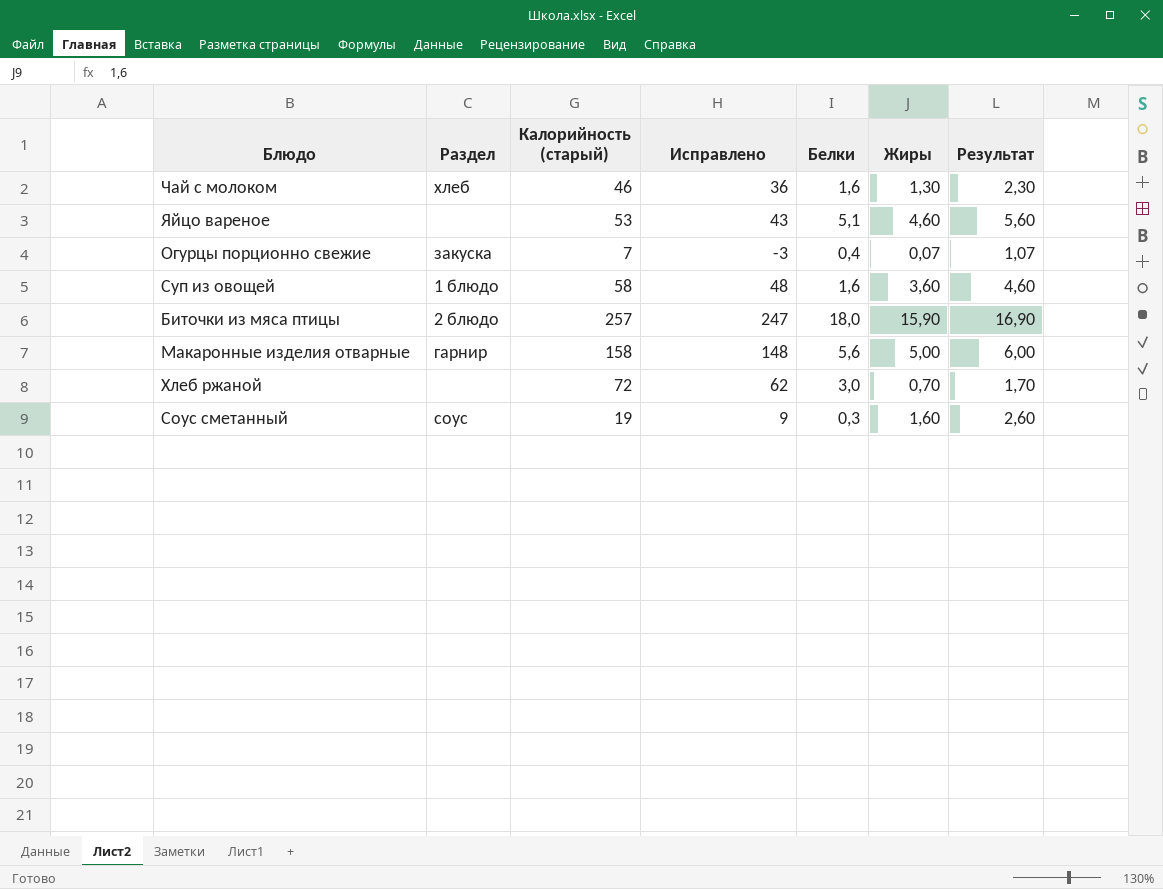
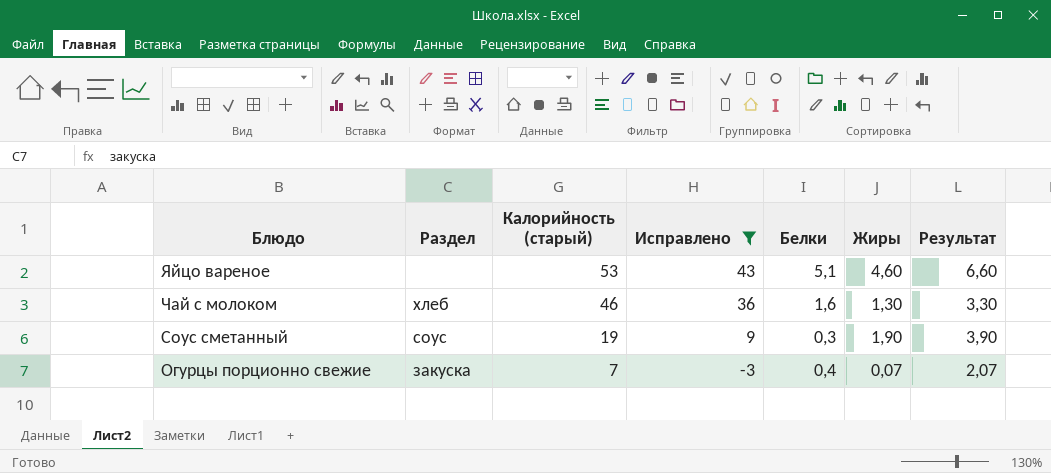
filter: none -> Исправлено <= 43
row order: none -> Блюдо descending
column Результат | formula: [Жиры] + 1 -> [Жиры] + 2
Соус сметанный | Жиры: 1,60 -> 1,90

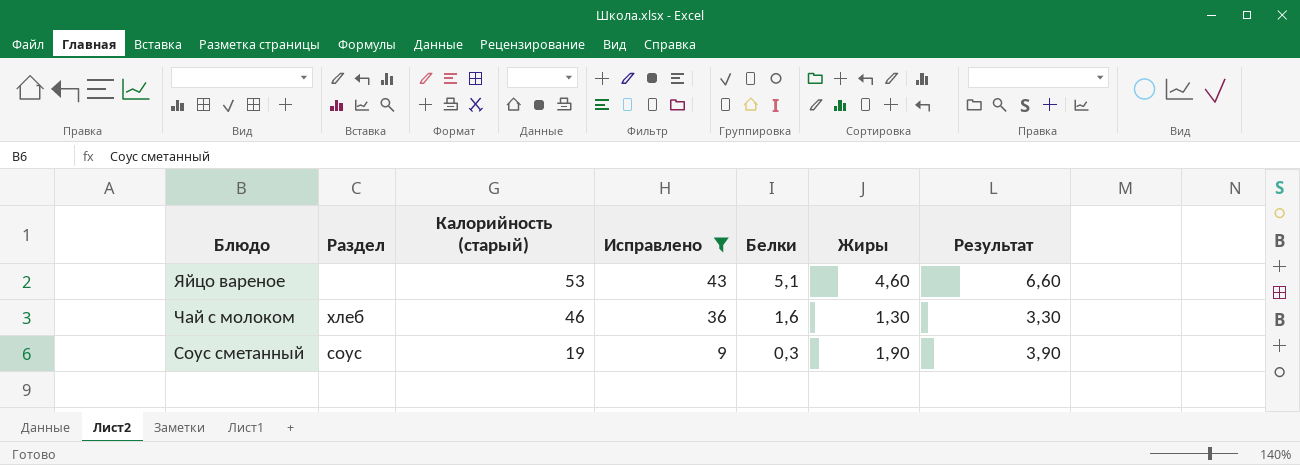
row Огурцы порционно свежие: закуска | 7 | -3 | 0,4 | 0,07 | 2,07 -> none

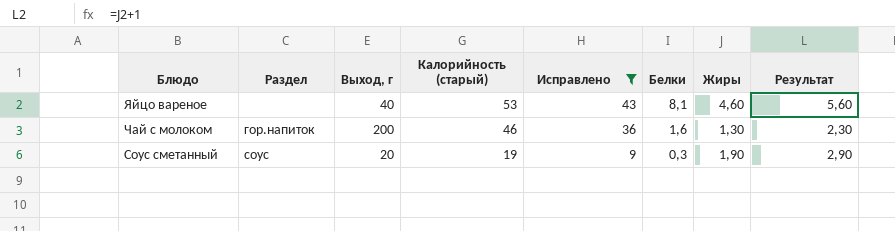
column Выход, г | position: none -> 3
column Результат | formula: [Жиры] + 2 -> [Жиры] + 1
Яйцо вареное | Белки: 5,1 -> 8,1
Чай с молоком | Раздел: хлеб -> гор.напиток

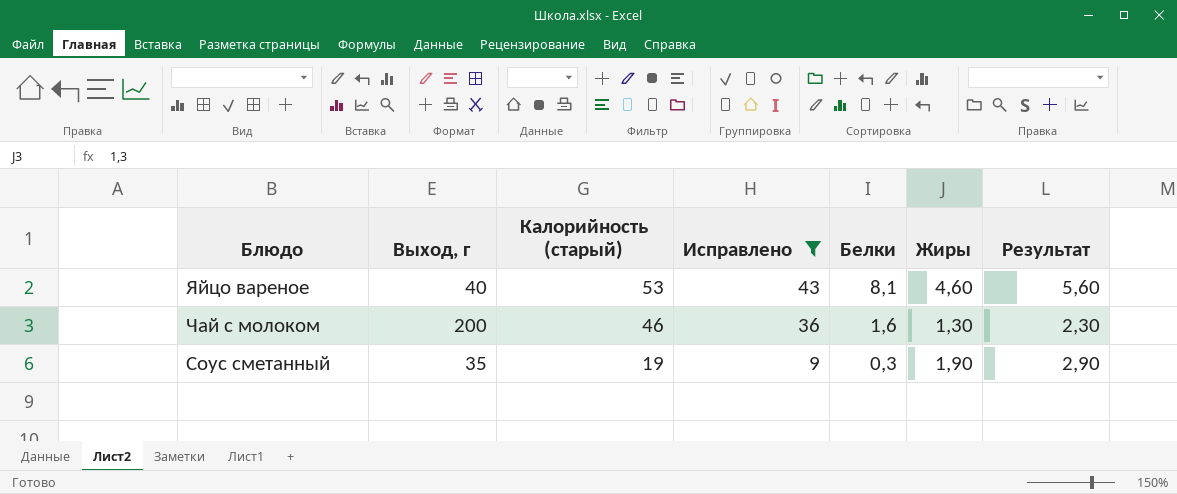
column Раздел | position: 2 -> none
Соус сметанный | Выход, г: 20 -> 35

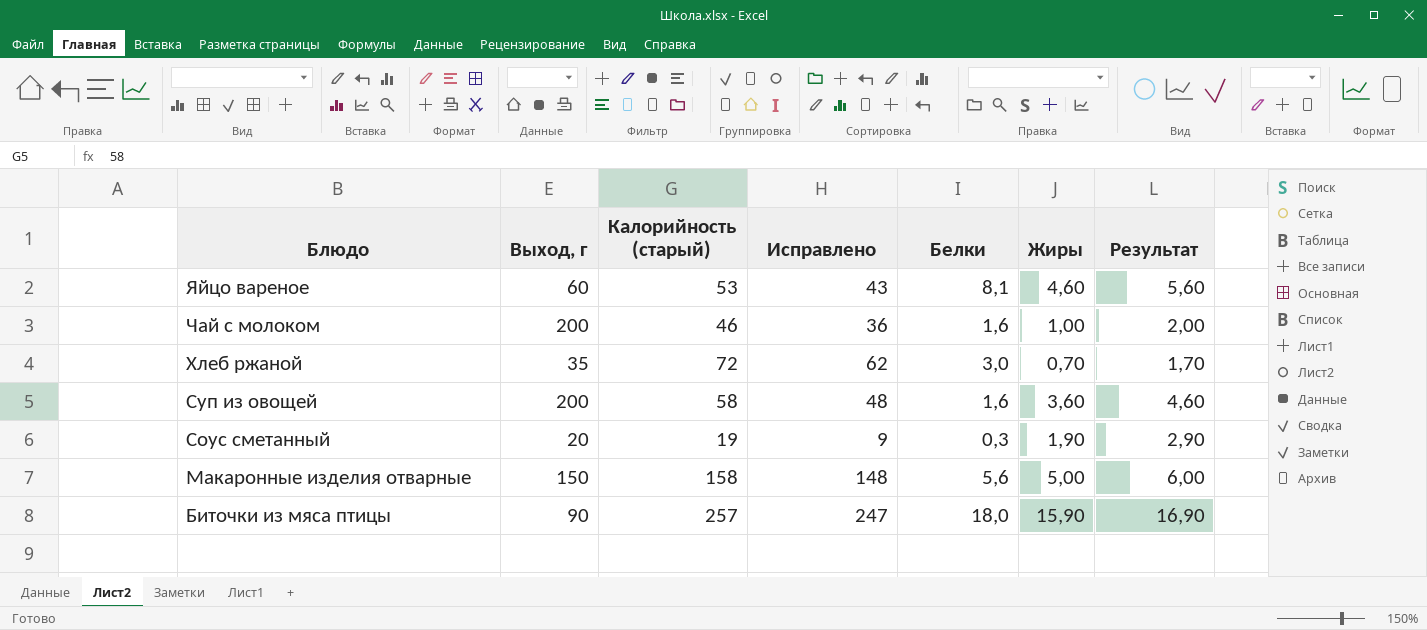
filter: Исправлено <= 43 -> none
Яйцо вареное | Выход, г: 40 -> 60
Чай с молоком | Жиры: 1,30 -> 1,00
Чай с молоком | Результат: 2,30 -> 2,00
Соус сметанный | Выход, г: 35 -> 20

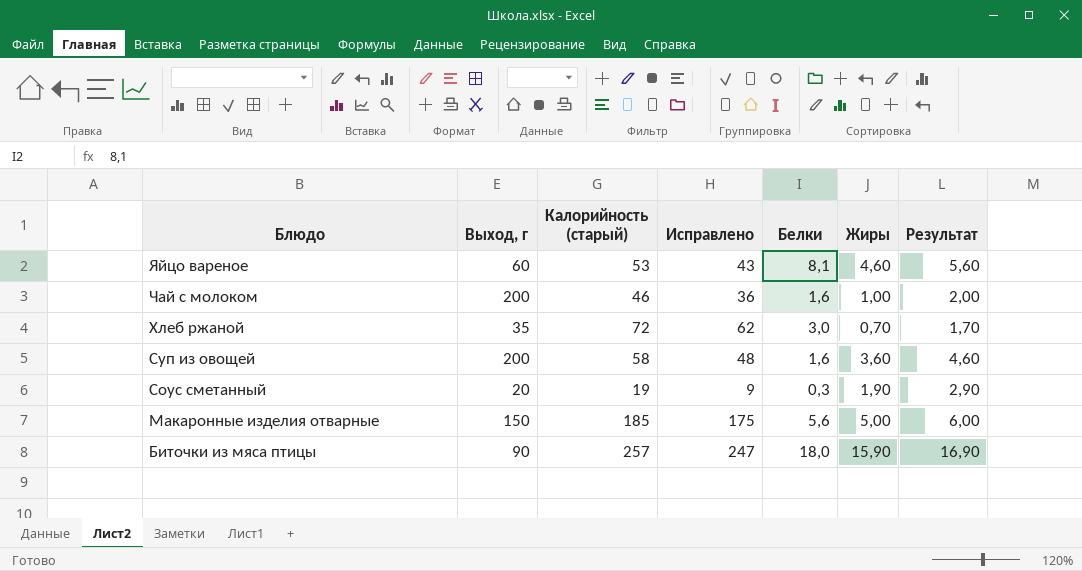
Макаронные изделия отварные | Калорийность (старый): 158 -> 185
Макаронные изделия отварные | Исправлено: 148 -> 175

